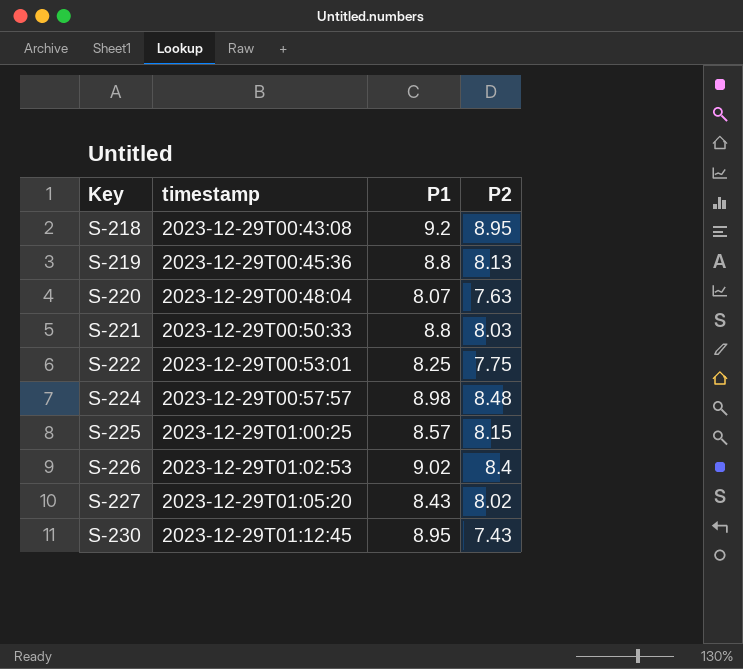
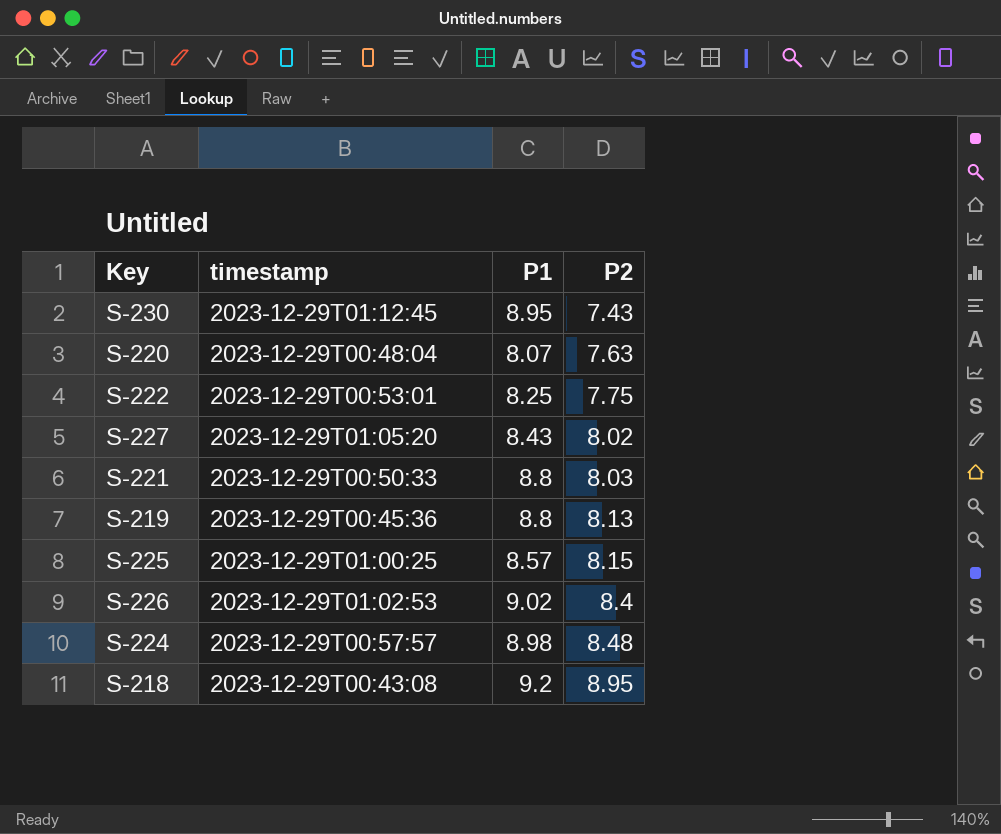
row order: Key ascending -> P2 ascending

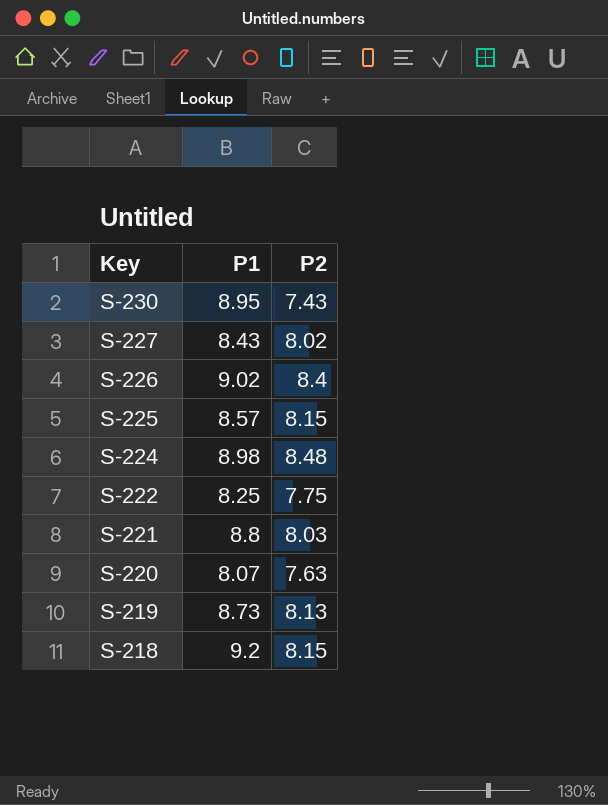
row order: P2 ascending -> Key descending
column timestamp | position: 2 -> none
S-219 | P1: 8.8 -> 8.73
S-218 | P2: 8.95 -> 8.15

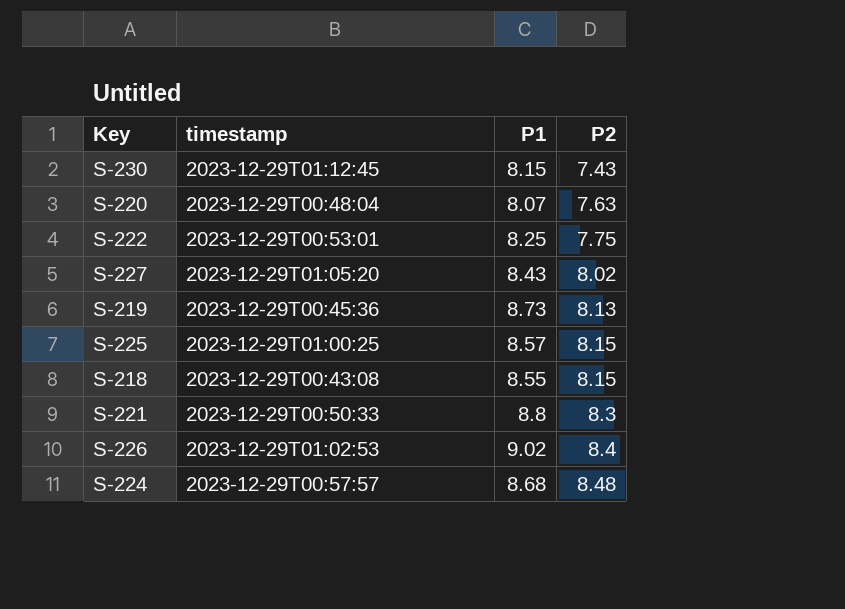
row order: Key descending -> P2 ascending
column timestamp | position: none -> 2
S-230 | P1: 8.95 -> 8.15
S-218 | P1: 9.2 -> 8.55
S-221 | P2: 8.03 -> 8.3
S-224 | P1: 8.98 -> 8.68

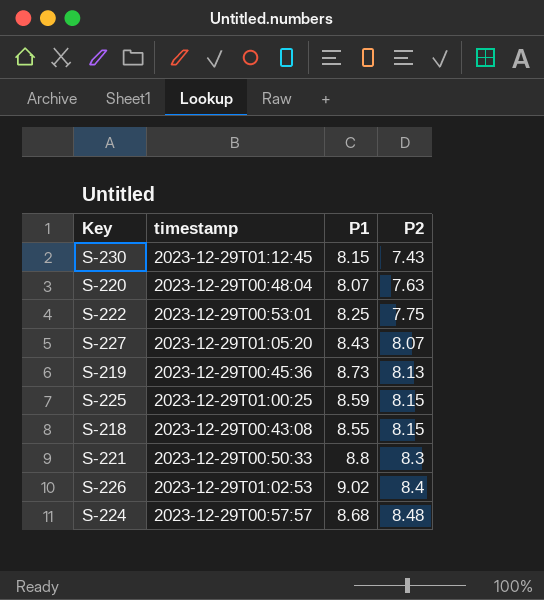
S-227 | P2: 8.02 -> 8.07
S-225 | P1: 8.57 -> 8.59

